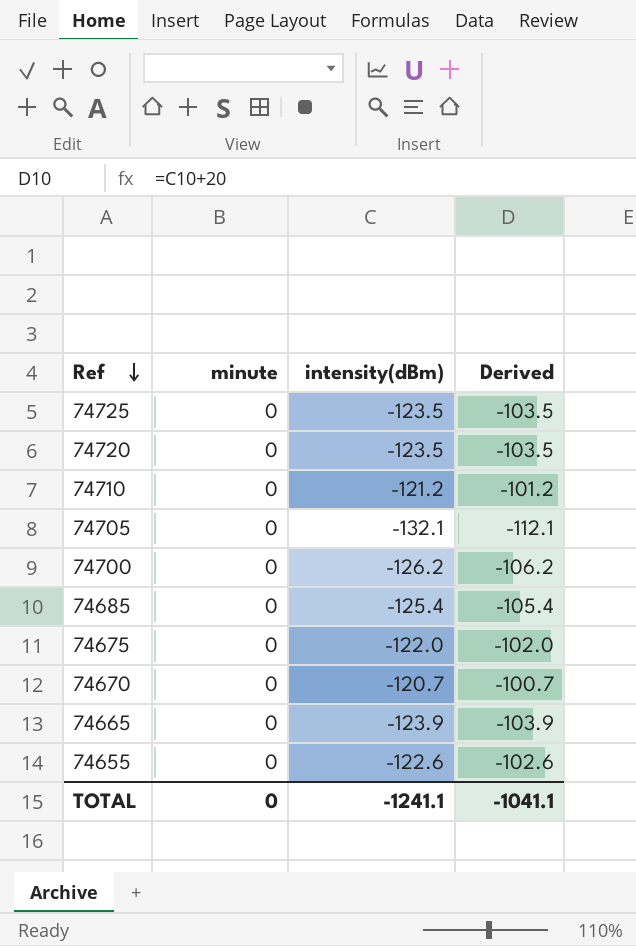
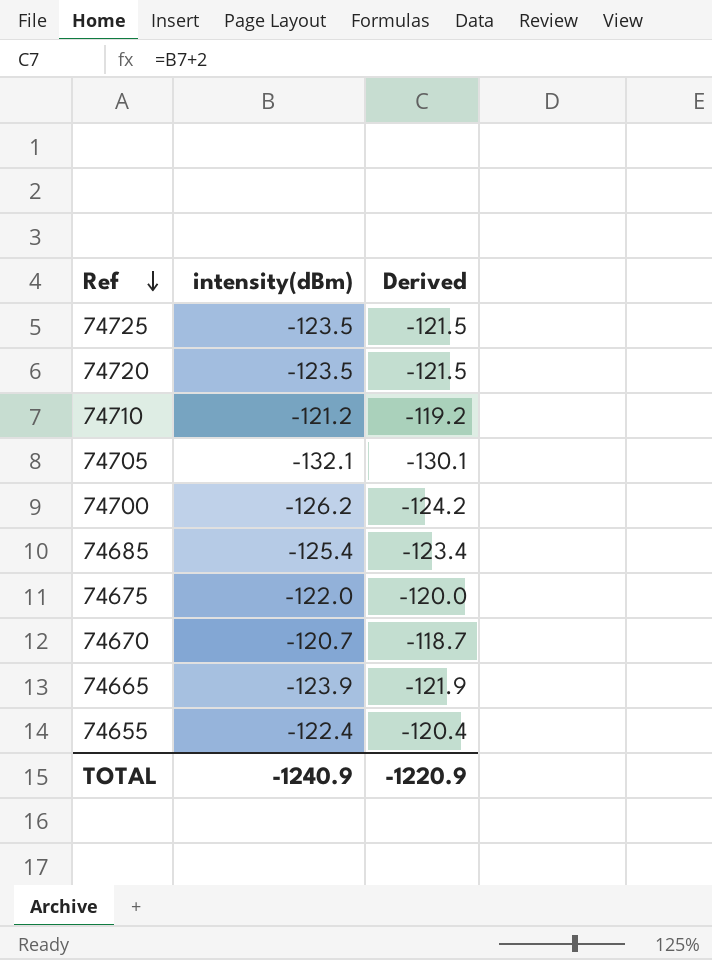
column minute | position: 2 -> none
column Derived | formula: [intensity(dBm)] + 20 -> [intensity(dBm)] + 2
74655 | intensity(dBm): -122.6 -> -122.4
TOTAL | intensity(dBm): -1241.1 -> -1240.9
TOTAL | Derived: -1041.1 -> -1220.9

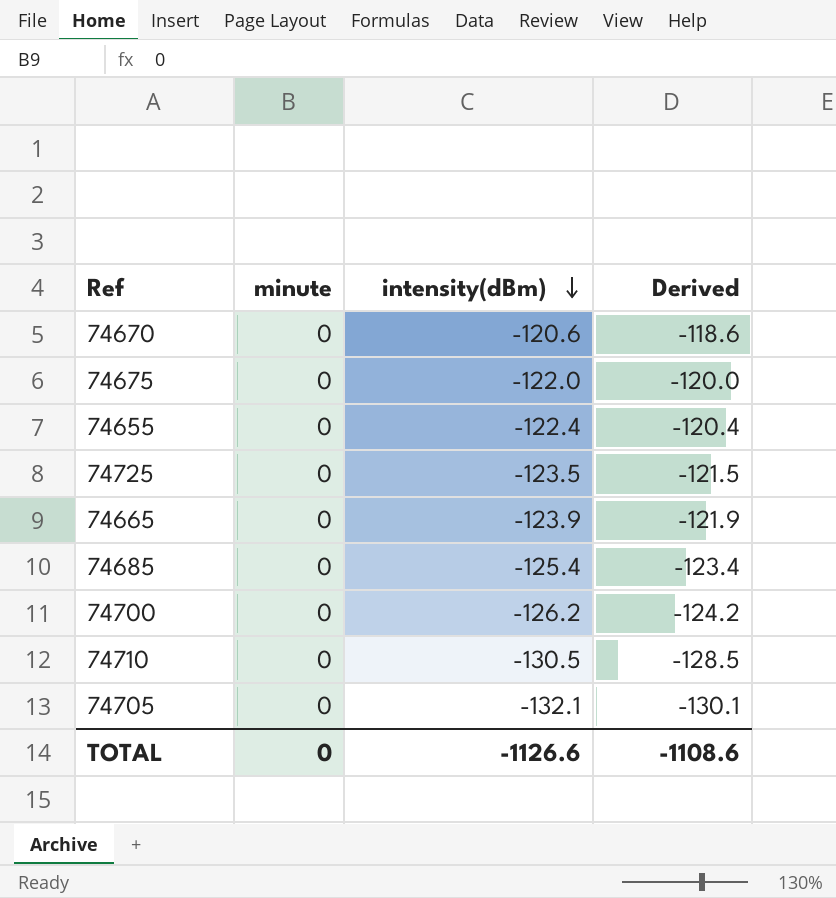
row order: Ref descending -> intensity(dBm) descending
column minute | position: none -> 2
row 74720: -123.5 | -121.5 -> none
74670 | intensity(dBm): -120.7 -> -120.6
74670 | Derived: -118.7 -> -118.6
74710 | intensity(dBm): -121.2 -> -130.5
74710 | Derived: -119.2 -> -128.5
TOTAL | intensity(dBm): -1240.9 -> -1126.6
TOTAL | Derived: -1220.9 -> -1108.6

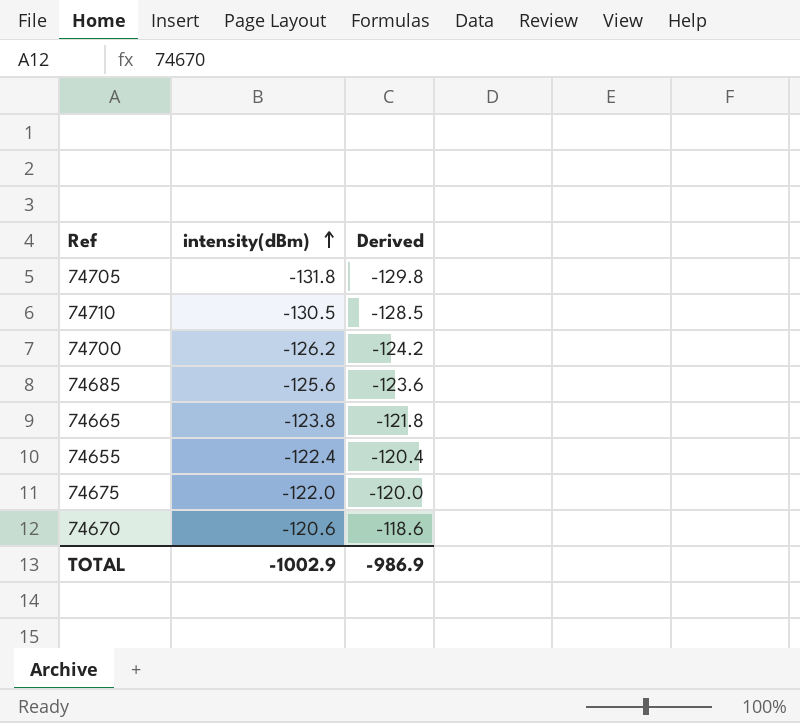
row order: intensity(dBm) descending -> intensity(dBm) ascending
column minute | position: 2 -> none
row 74725: 0 | -123.5 | -121.5 -> none
74705 | intensity(dBm): -132.1 -> -131.8
74705 | Derived: -130.1 -> -129.8
74685 | intensity(dBm): -125.4 -> -125.6
74685 | Derived: -123.4 -> -123.6
74665 | intensity(dBm): -123.9 -> -123.8
74665 | Derived: -121.9 -> -121.8
TOTAL | intensity(dBm): -1126.6 -> -1002.9
TOTAL | Derived: -1108.6 -> -986.9

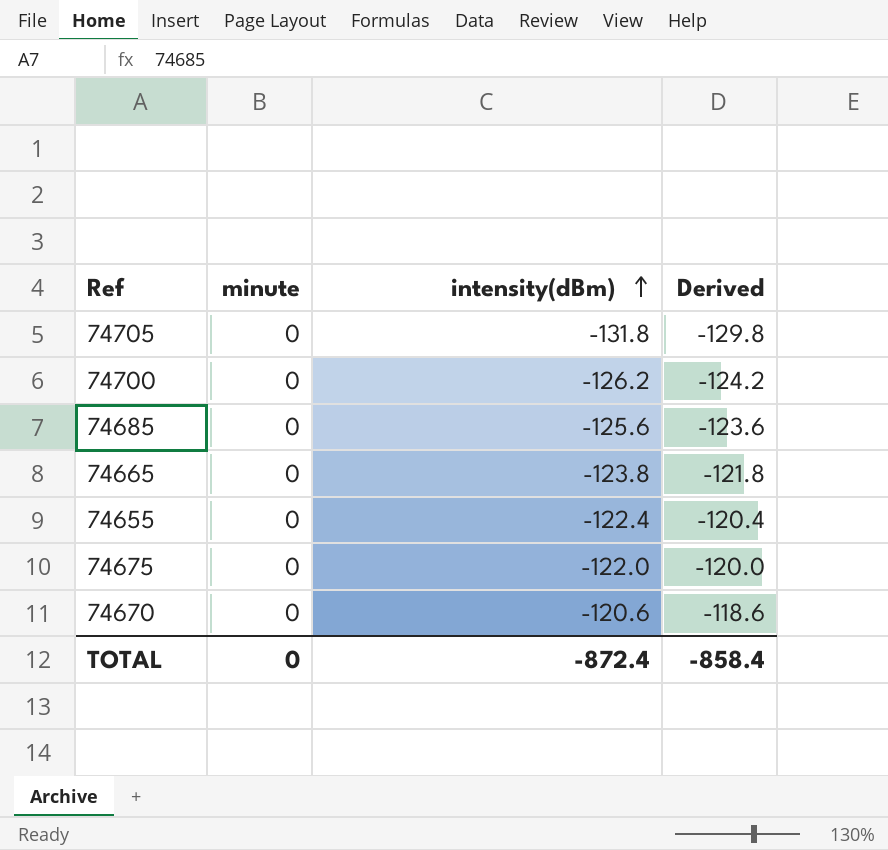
column minute | position: none -> 2
row 74710: -130.5 | -128.5 -> none
TOTAL | intensity(dBm): -1002.9 -> -872.4
TOTAL | Derived: -986.9 -> -858.4

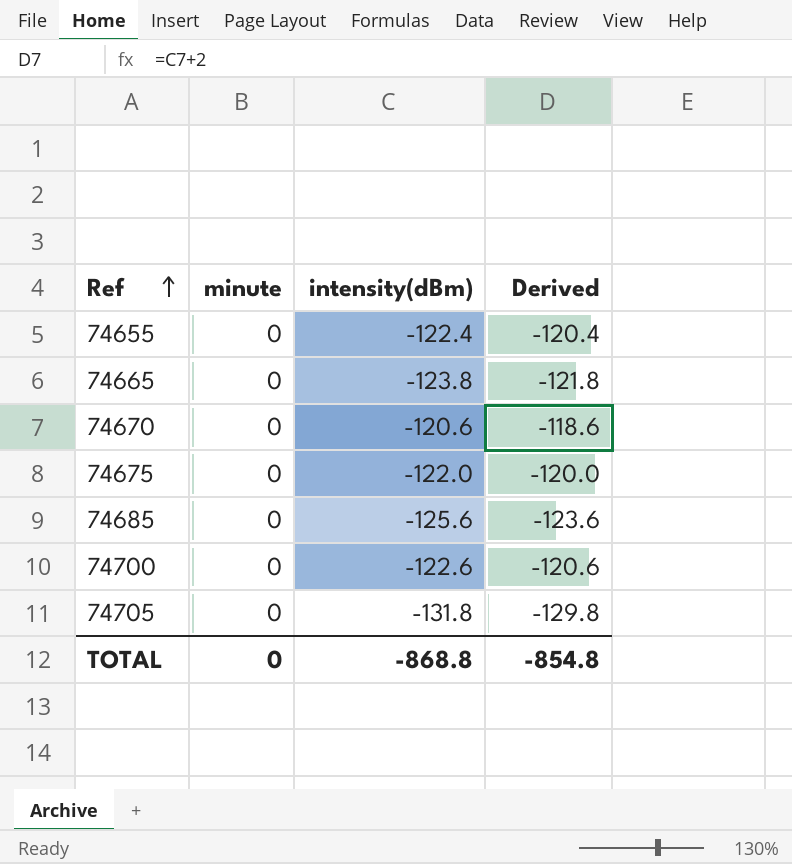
row order: intensity(dBm) ascending -> Ref ascending
74700 | intensity(dBm): -126.2 -> -122.6
74700 | Derived: -124.2 -> -120.6
TOTAL | intensity(dBm): -872.4 -> -868.8
TOTAL | Derived: -858.4 -> -854.8

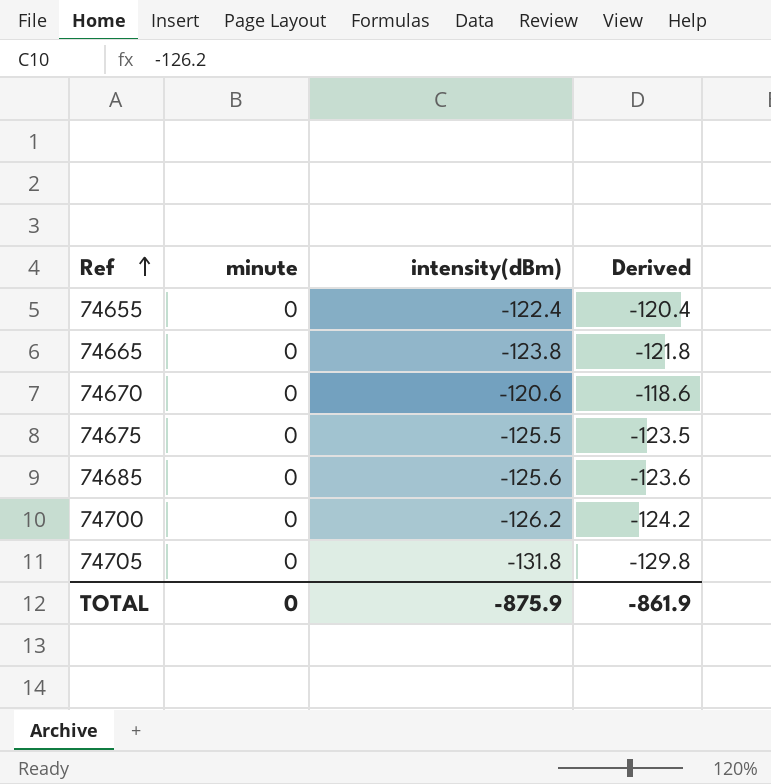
74675 | intensity(dBm): -122.0 -> -125.5
74675 | Derived: -120.0 -> -123.5
74700 | intensity(dBm): -122.6 -> -126.2
74700 | Derived: -120.6 -> -124.2
TOTAL | intensity(dBm): -868.8 -> -875.9
TOTAL | Derived: -854.8 -> -861.9

